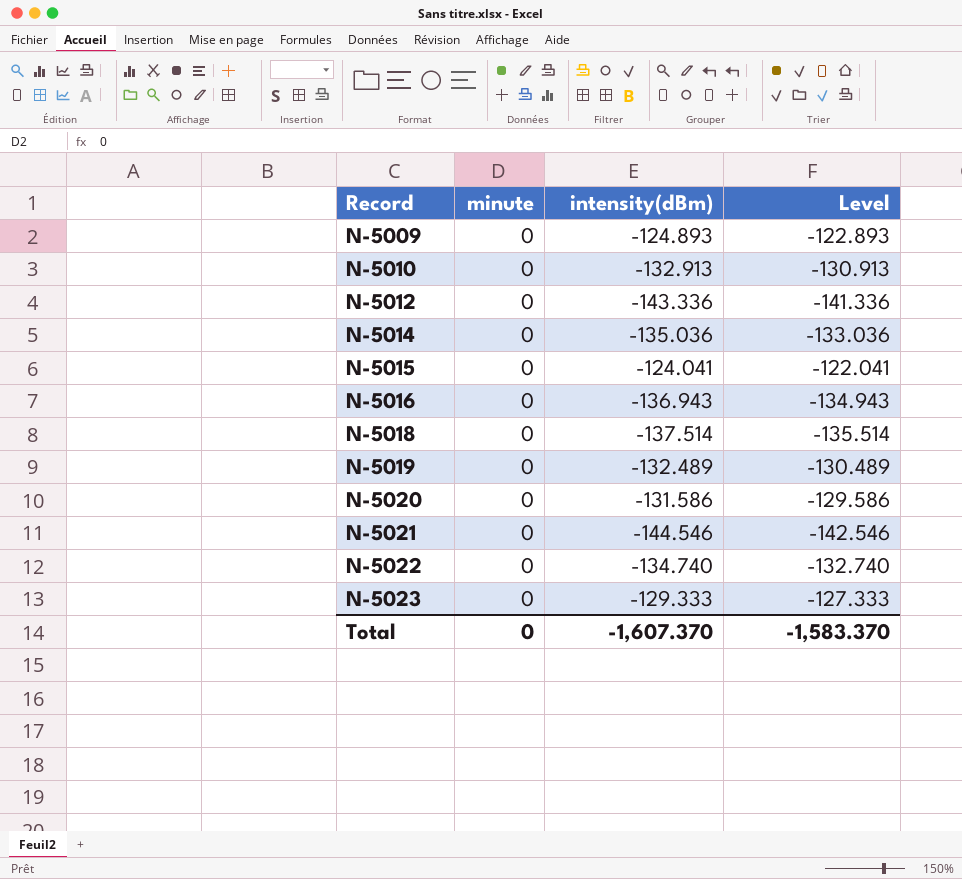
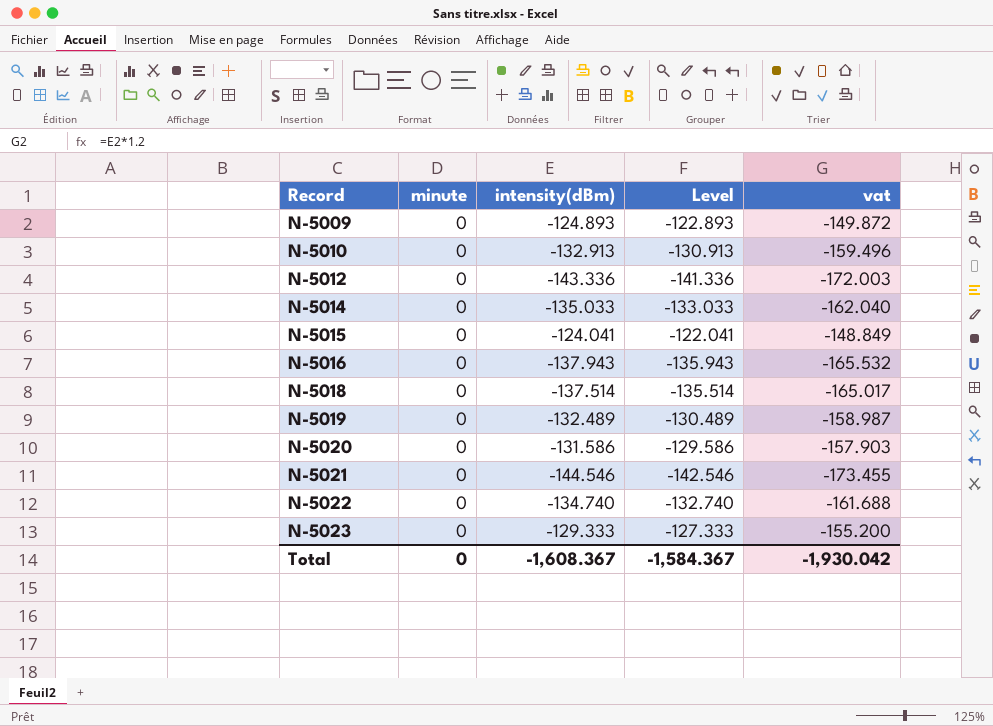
column vat | formula: none -> [intensity(dBm)] * 1.2
N-5014 | intensity(dBm): -135.036 -> -135.033
N-5014 | Level: -133.036 -> -133.033
N-5016 | intensity(dBm): -136.943 -> -137.943
N-5016 | Level: -134.943 -> -135.943
Total | intensity(dBm): -1,607.370 -> -1,608.367
Total | Level: -1,583.370 -> -1,584.367

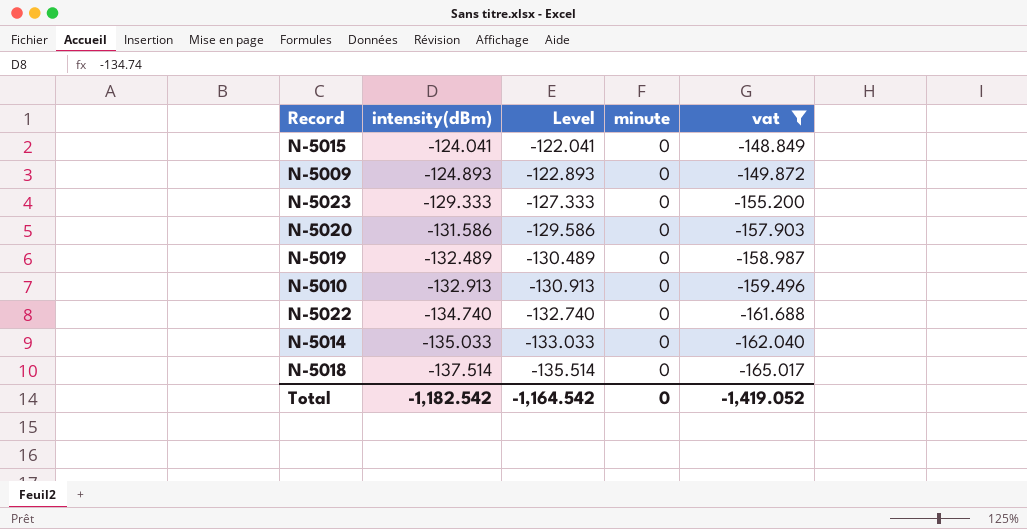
filter: none -> vat >= -165.017
row order: Record ascending -> intensity(dBm) descending
column minute | position: 2 -> 4
Total | intensity(dBm): -1,608.367 -> -1,182.542
Total | Level: -1,584.367 -> -1,164.542
Total | vat: -1,930.042 -> -1,419.052

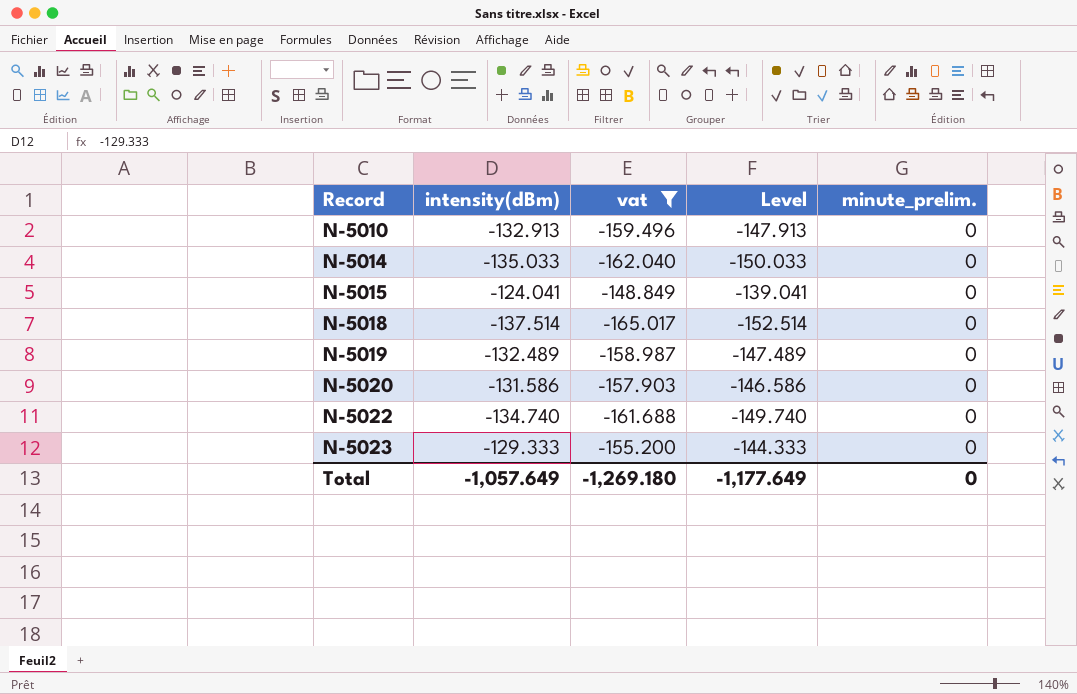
row order: intensity(dBm) descending -> Record ascending
column vat | position: 5 -> 3
column Level | formula: [intensity(dBm)] + 2 -> [intensity(dBm)] - 15
column name: minute -> minute_prelim.
row N-5009: -124.893 | -122.893 | 0 | -149.872 -> none
Total | intensity(dBm): -1,182.542 -> -1,057.649
Total | vat: -1,419.052 -> -1,269.180
Total | Level: -1,164.542 -> -1,177.649

